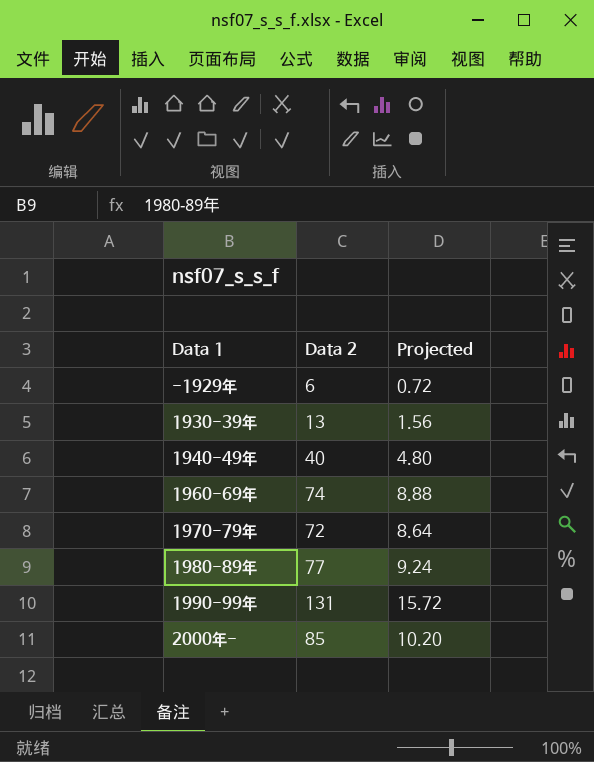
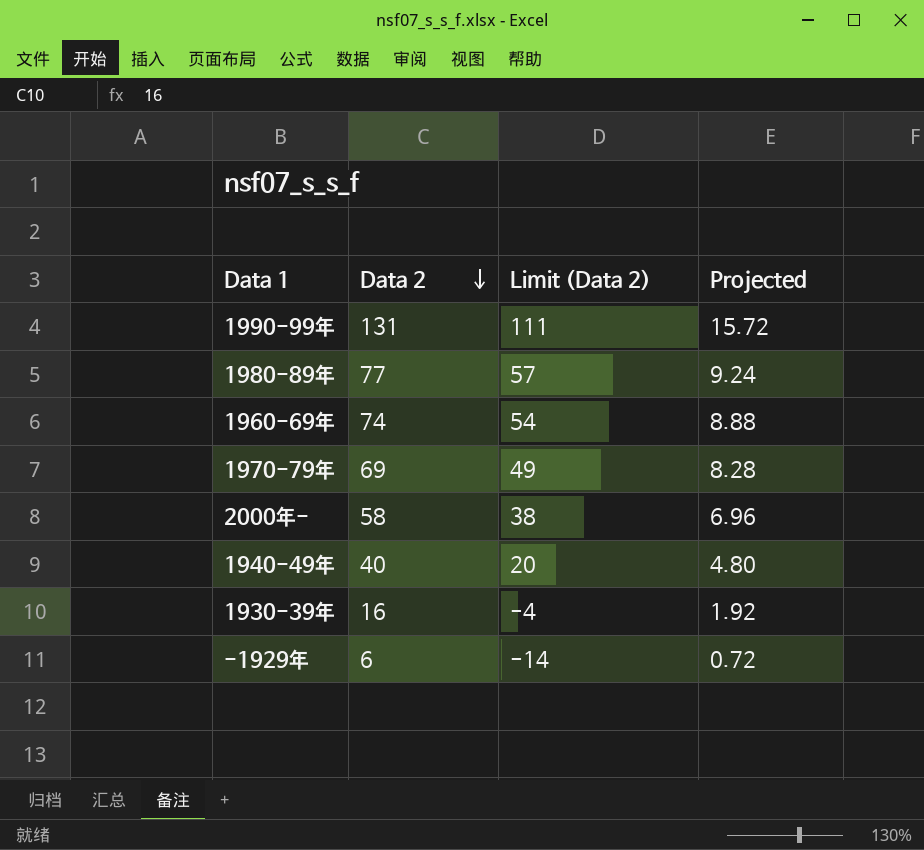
row order: none -> Data 2 descending
column Limit (Data 2) | formula: none -> [Data 2] - 20
1970-79年 | Data 2: 72 -> 69
1970-79年 | Projected: 8.64 -> 8.28
2000年- | Data 2: 85 -> 58
2000年- | Projected: 10.20 -> 6.96
1930-39年 | Data 2: 13 -> 16
1930-39年 | Projected: 1.56 -> 1.92

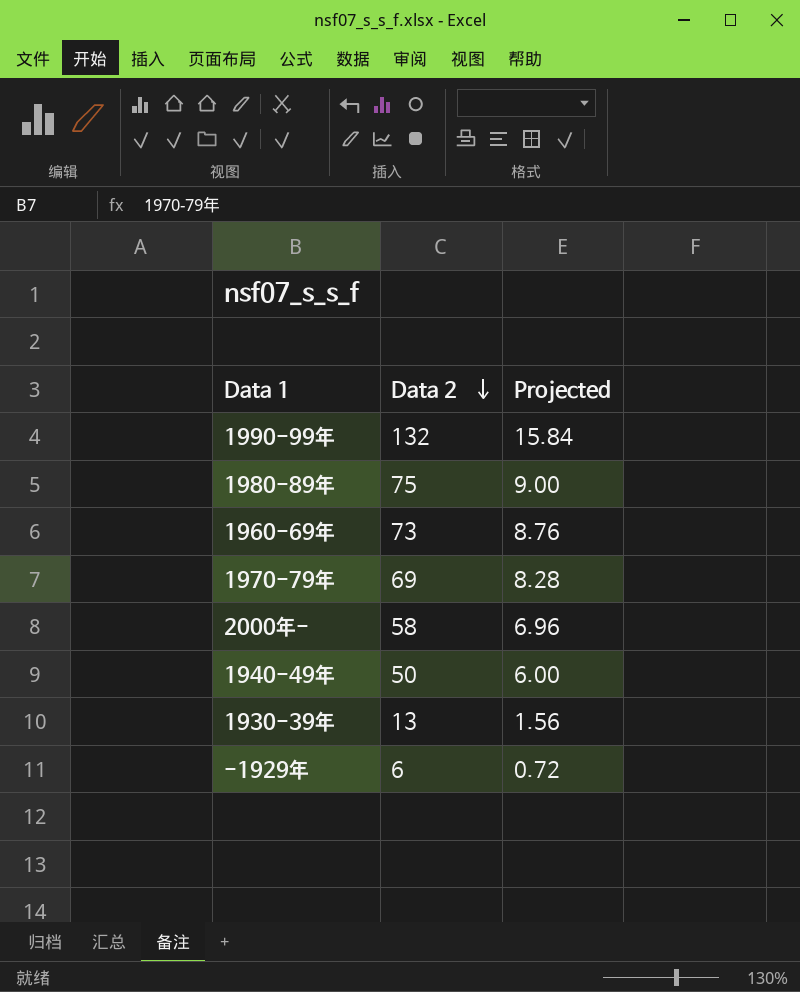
column Limit (Data 2) | formula: [Data 2] - 20 -> none
1990-99年 | Data 2: 131 -> 132
1990-99年 | Projected: 15.72 -> 15.84
1980-89年 | Data 2: 77 -> 75
1980-89年 | Projected: 9.24 -> 9.00
1960-69年 | Data 2: 74 -> 73
1960-69年 | Projected: 8.88 -> 8.76
1940-49年 | Data 2: 40 -> 50
1940-49年 | Projected: 4.80 -> 6.00
1930-39年 | Data 2: 16 -> 13
1930-39年 | Projected: 1.92 -> 1.56

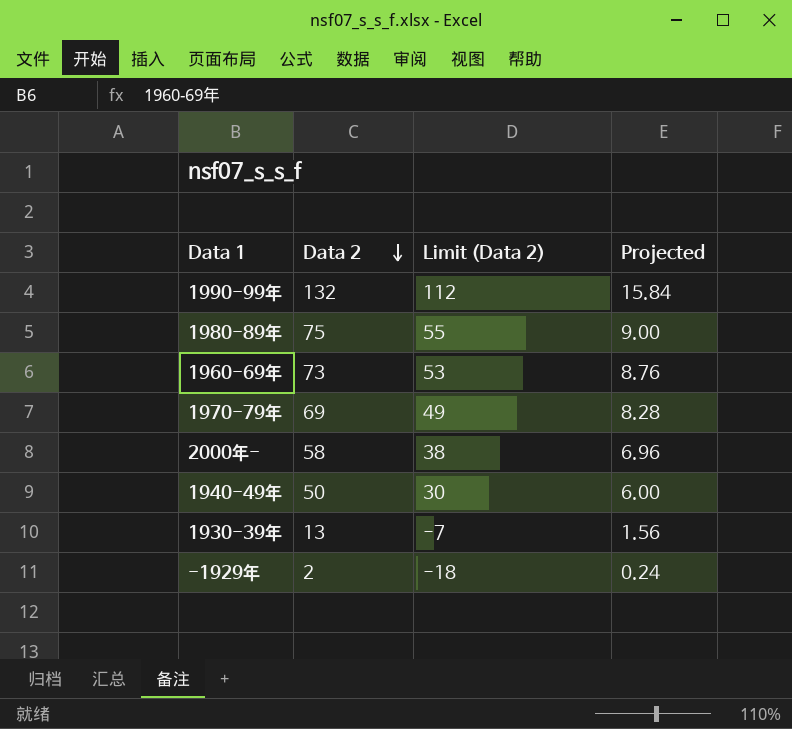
column Limit (Data 2) | formula: none -> [Data 2] - 20
-1929年 | Data 2: 6 -> 2
-1929年 | Projected: 0.72 -> 0.24

